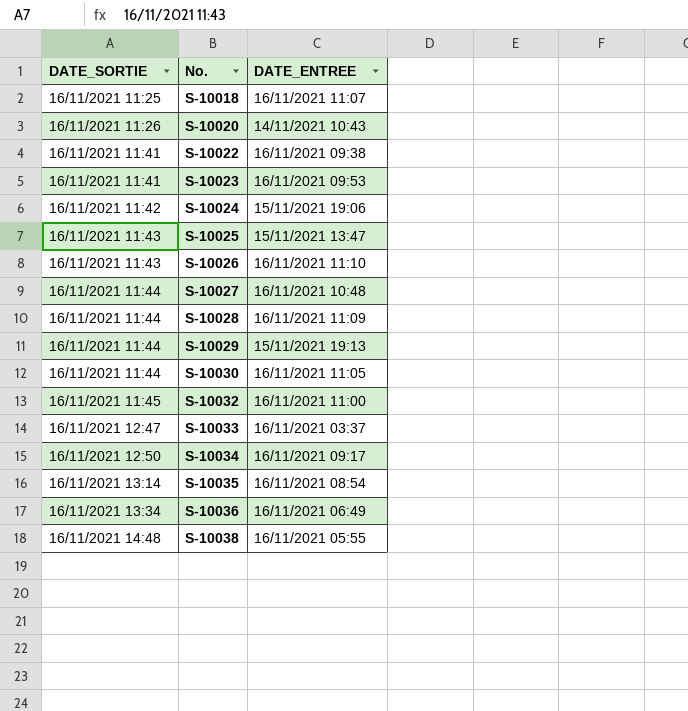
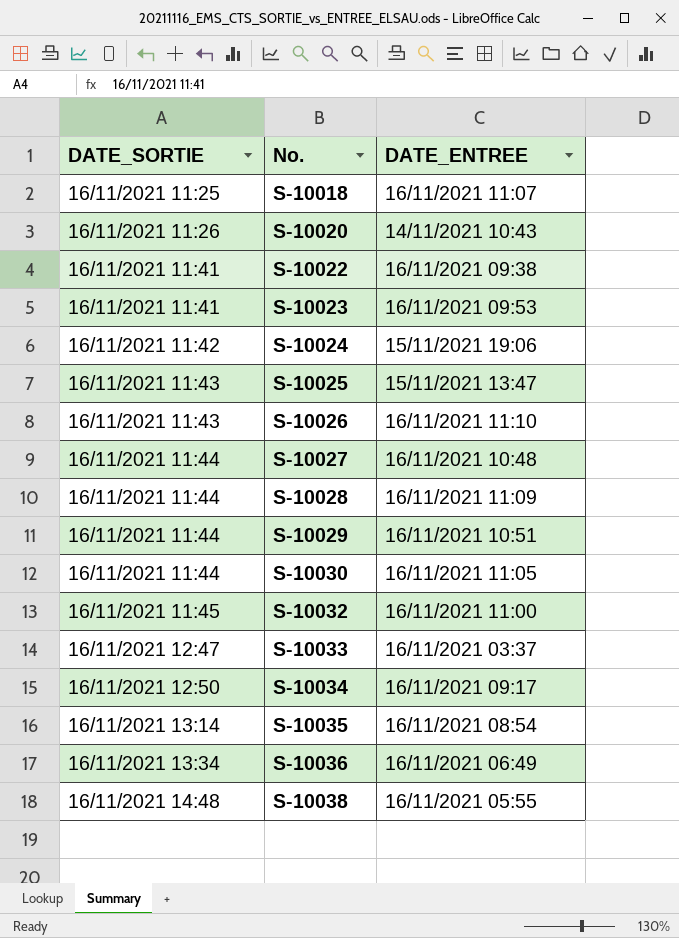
S-10029 | DATE_ENTREE: 15/11/2021 19:13 -> 16/11/2021 10:51

